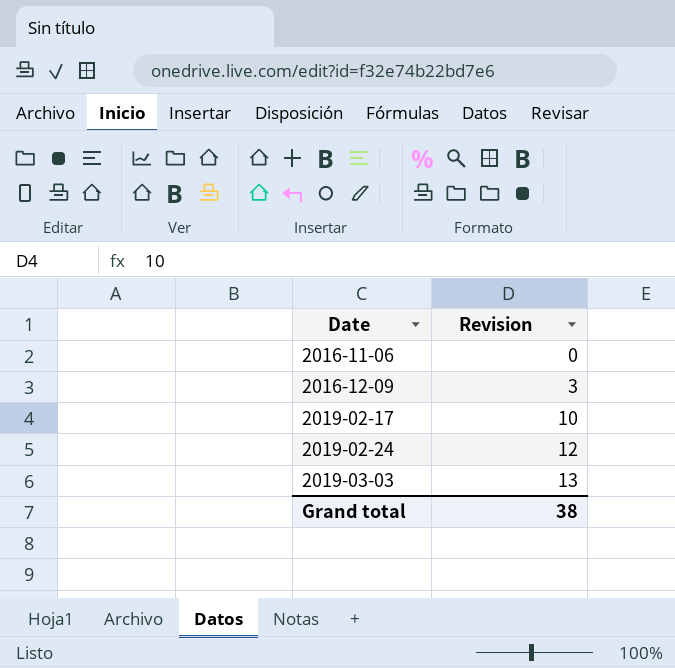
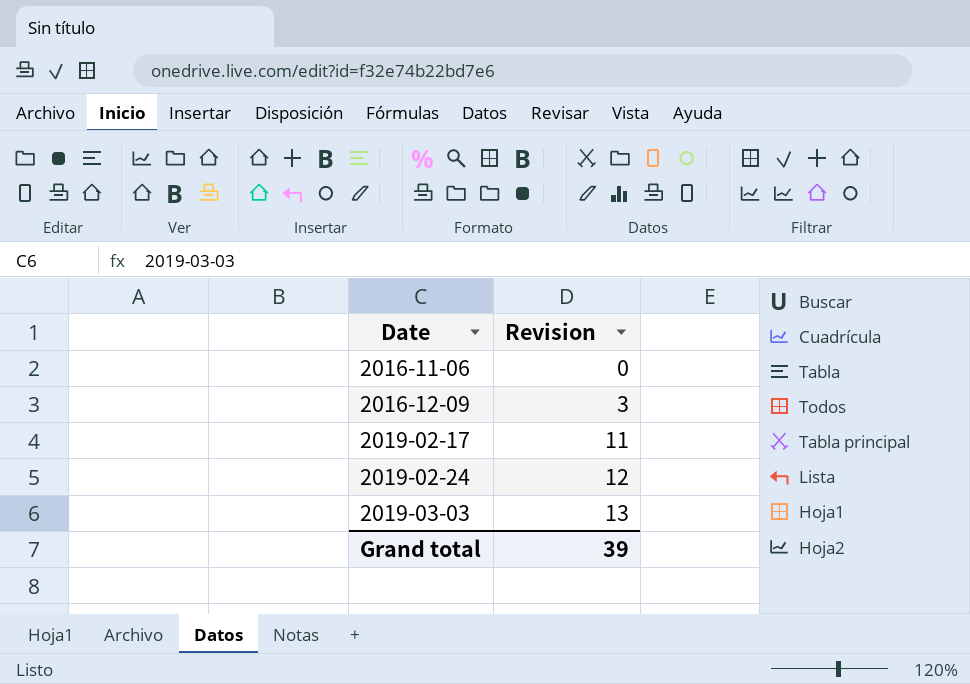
2019-02-17 | Revision: 10 -> 11
Grand total | Revision: 38 -> 39

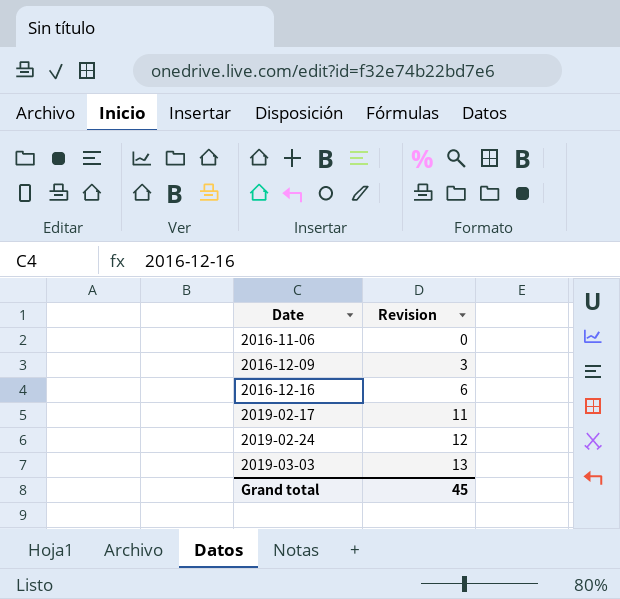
row 2016-12-16: none -> 6
Grand total | Revision: 39 -> 45

